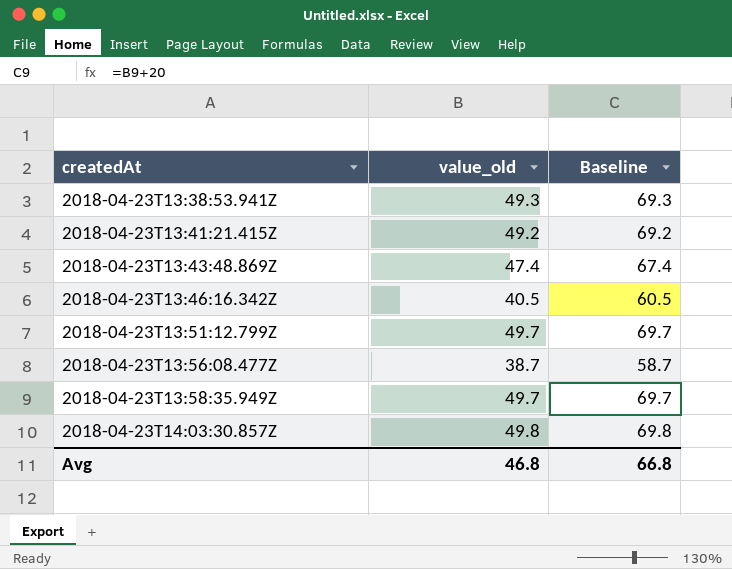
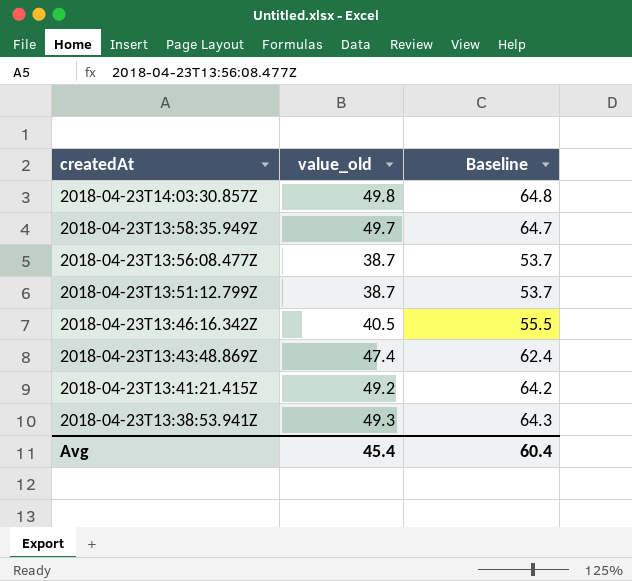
row order: createdAt ascending -> createdAt descending
column Baseline | formula: [value_old] + 20 -> [value_old] + 15
2018-04-23T13:51:12.799Z | value_old: 49.7 -> 38.7
Avg | value_old: 46.8 -> 45.4
Avg | Baseline: 66.8 -> 60.4

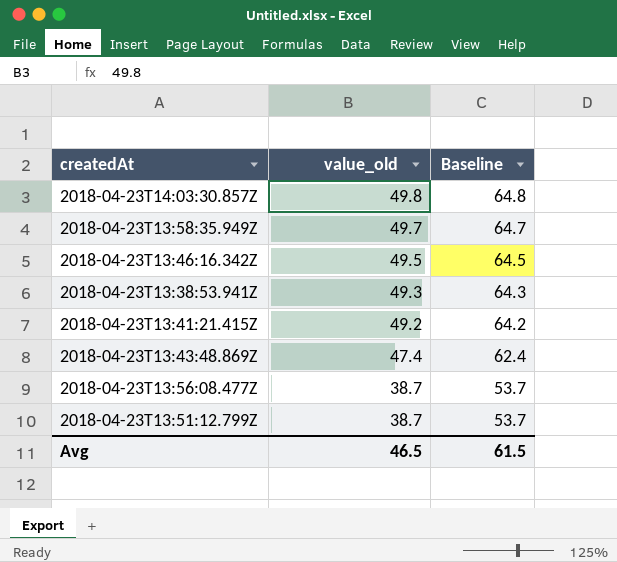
row order: createdAt descending -> value_old descending
2018-04-23T13:46:16.342Z | value_old: 40.5 -> 49.5
2018-04-23T13:46:16.342Z | Baseline: 55.5 -> 64.5
Avg | value_old: 45.4 -> 46.5
Avg | Baseline: 60.4 -> 61.5

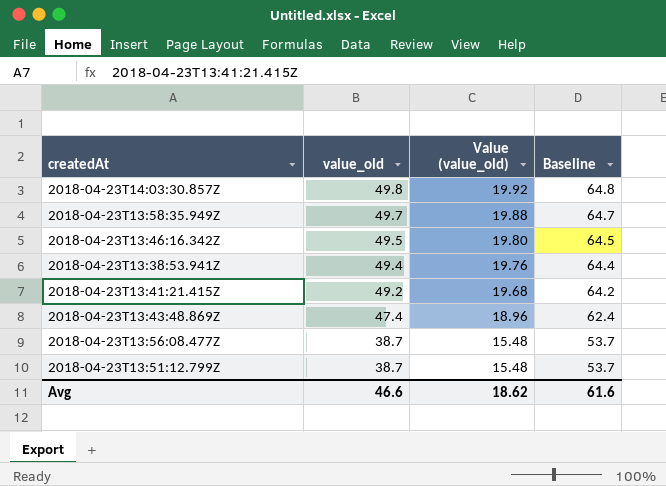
column Value (value_old) | formula: none -> [value_old] * 0.4
2018-04-23T13:38:53.941Z | value_old: 49.3 -> 49.4
2018-04-23T13:38:53.941Z | Baseline: 64.3 -> 64.4
Avg | value_old: 46.5 -> 46.6
Avg | Baseline: 61.5 -> 61.6

